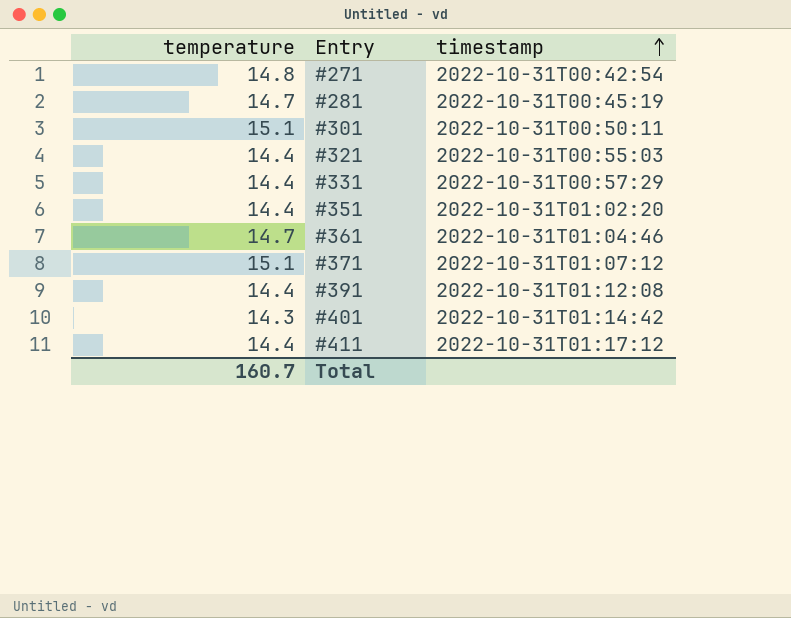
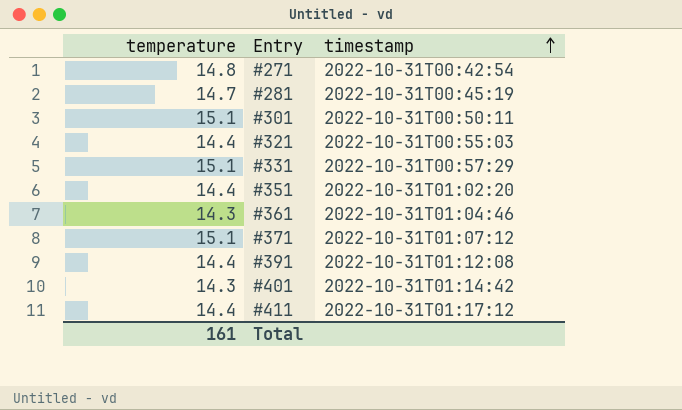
#331 | temperature: 14.4 -> 15.1
#361 | temperature: 14.7 -> 14.3
Total | temperature: 160.7 -> 161

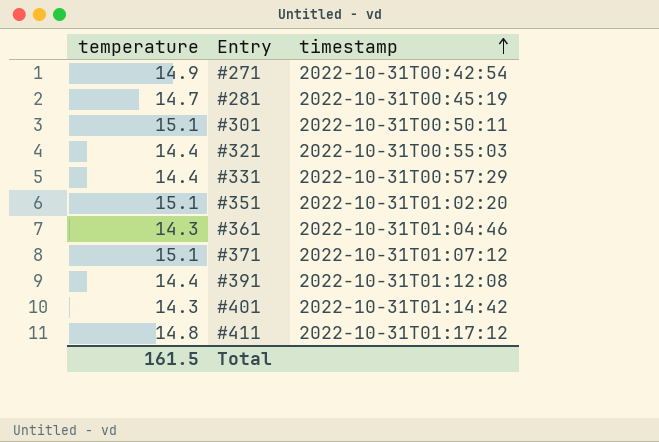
#271 | temperature: 14.8 -> 14.9
#331 | temperature: 15.1 -> 14.4
#351 | temperature: 14.4 -> 15.1
#411 | temperature: 14.4 -> 14.8
Total | temperature: 161 -> 161.5

